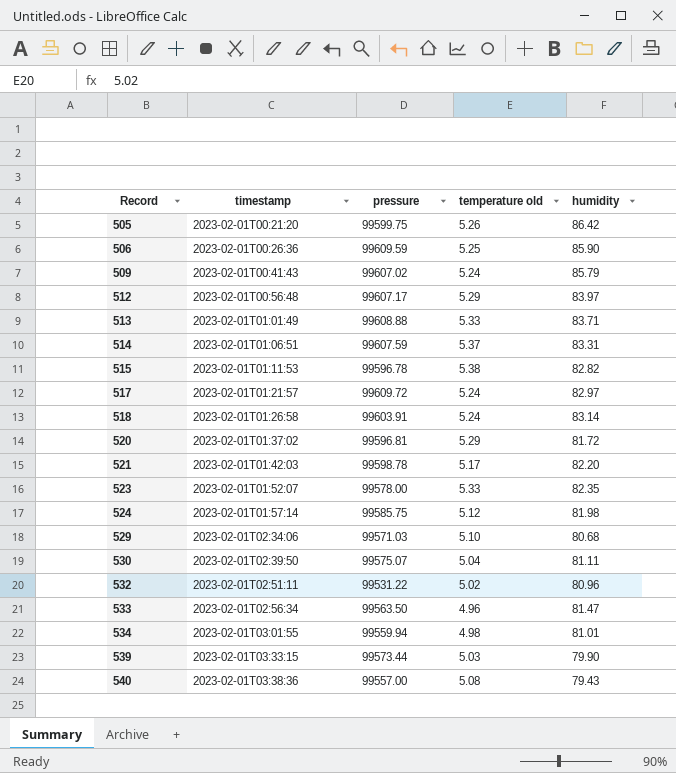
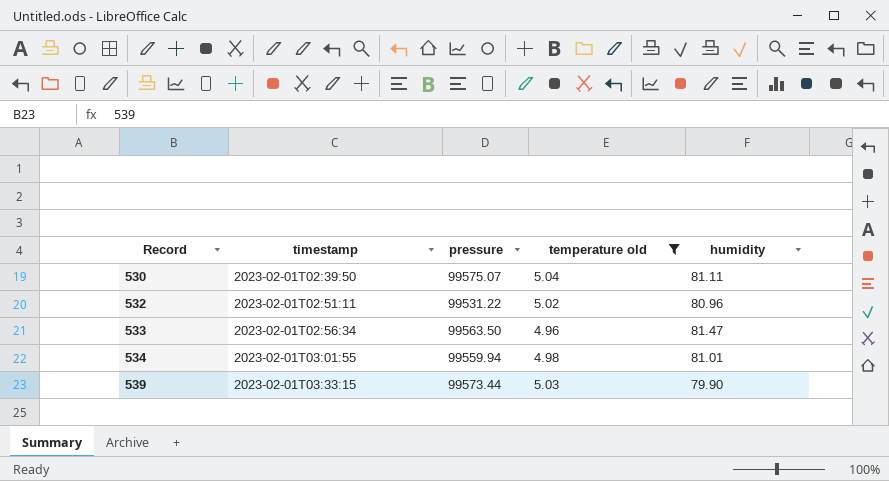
filter: none -> temperature old <= 5.04

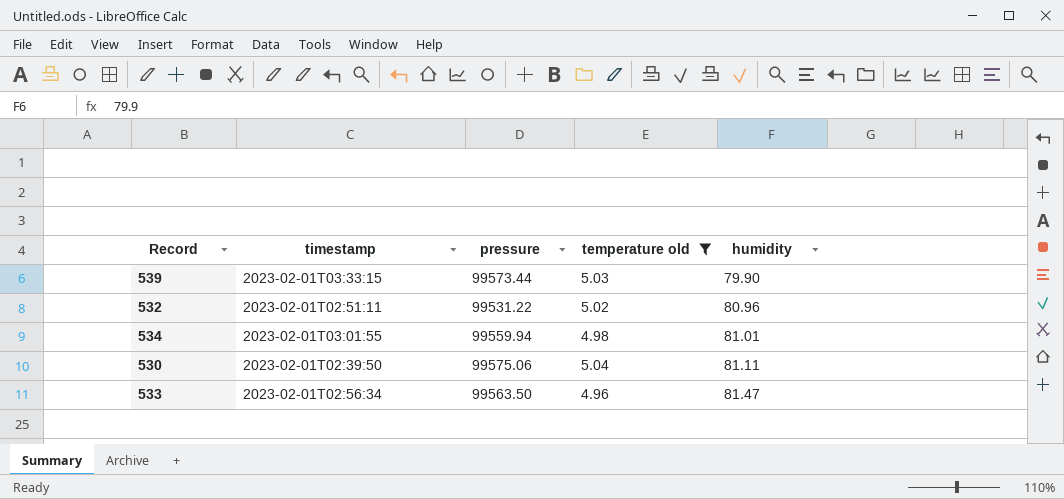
row order: Record ascending -> humidity ascending
530 | pressure: 99575.07 -> 99575.06

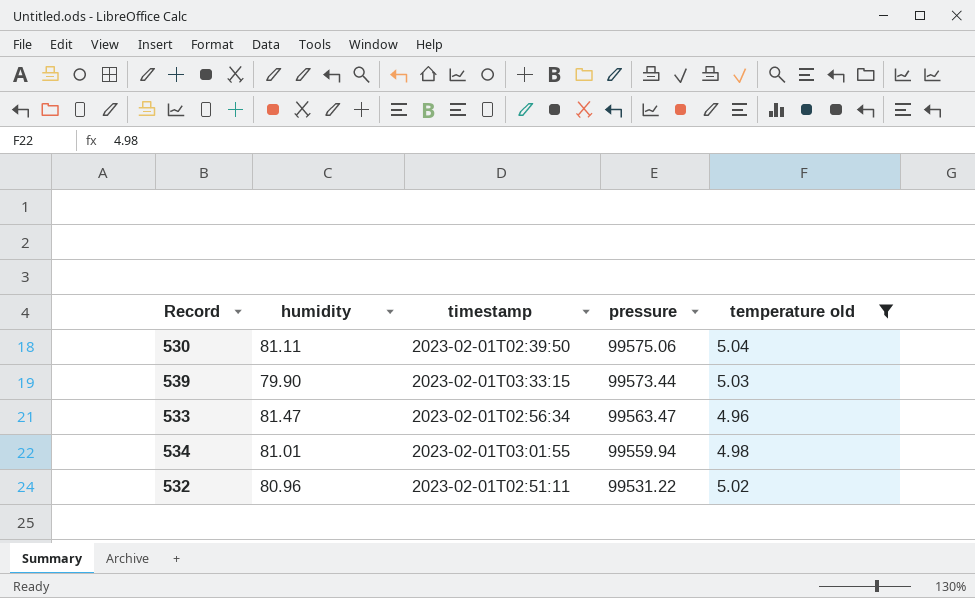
row order: humidity ascending -> pressure descending
column humidity | position: 5 -> 2
533 | pressure: 99563.50 -> 99563.47

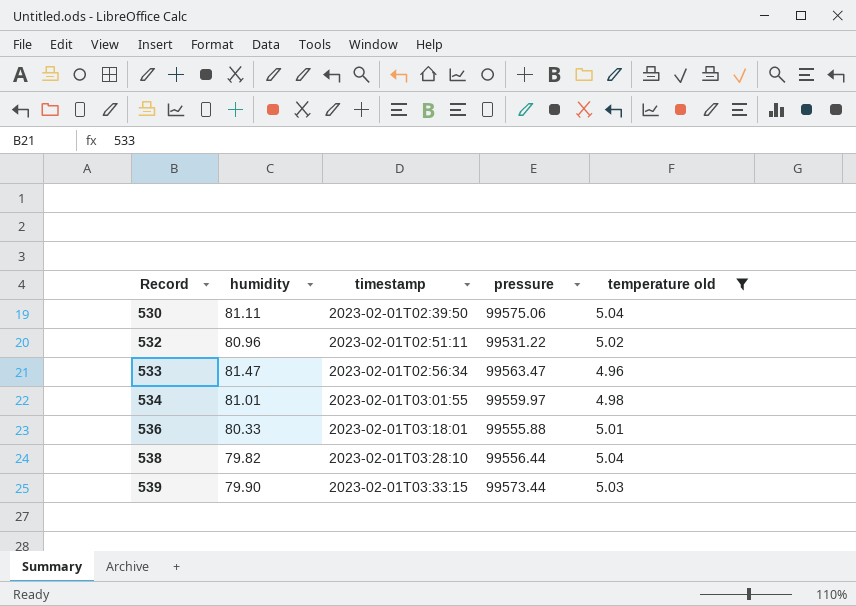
row order: pressure descending -> Record ascending
534 | pressure: 99559.94 -> 99559.97
row 536: none -> 80.33 | 2023-02-01T03:18:01 | 99555.88 | 5.01
row 538: none -> 79.82 | 2023-02-01T03:28:10 | 99556.44 | 5.04

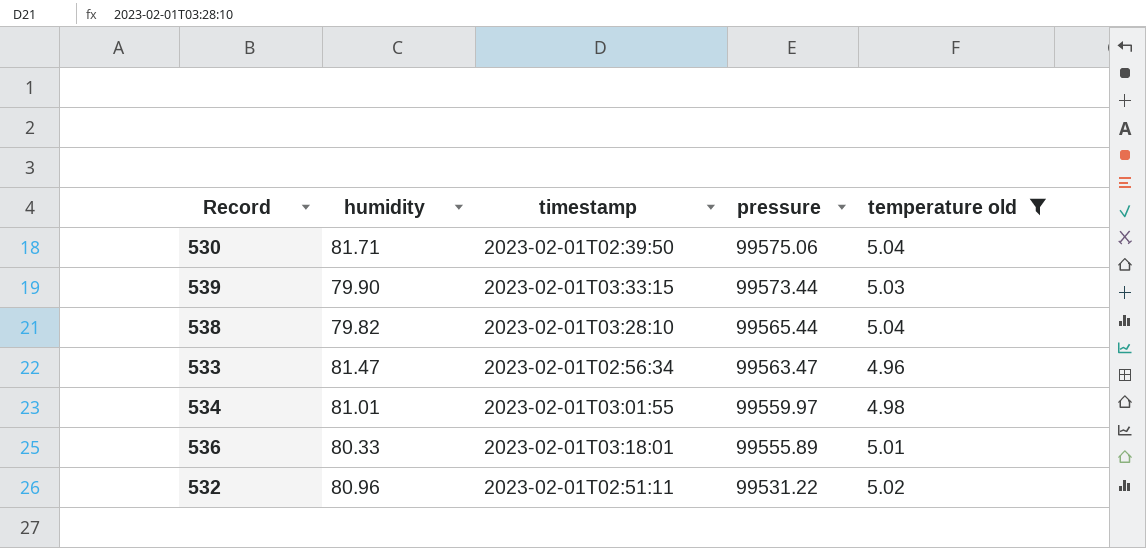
row order: Record ascending -> pressure descending
530 | humidity: 81.11 -> 81.71
538 | pressure: 99556.44 -> 99565.44
536 | pressure: 99555.88 -> 99555.89

